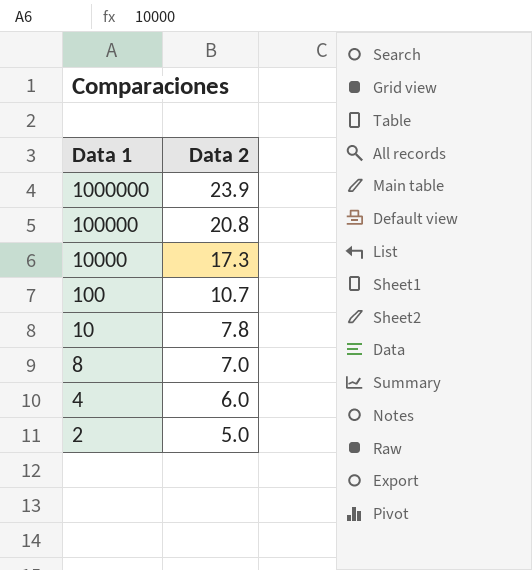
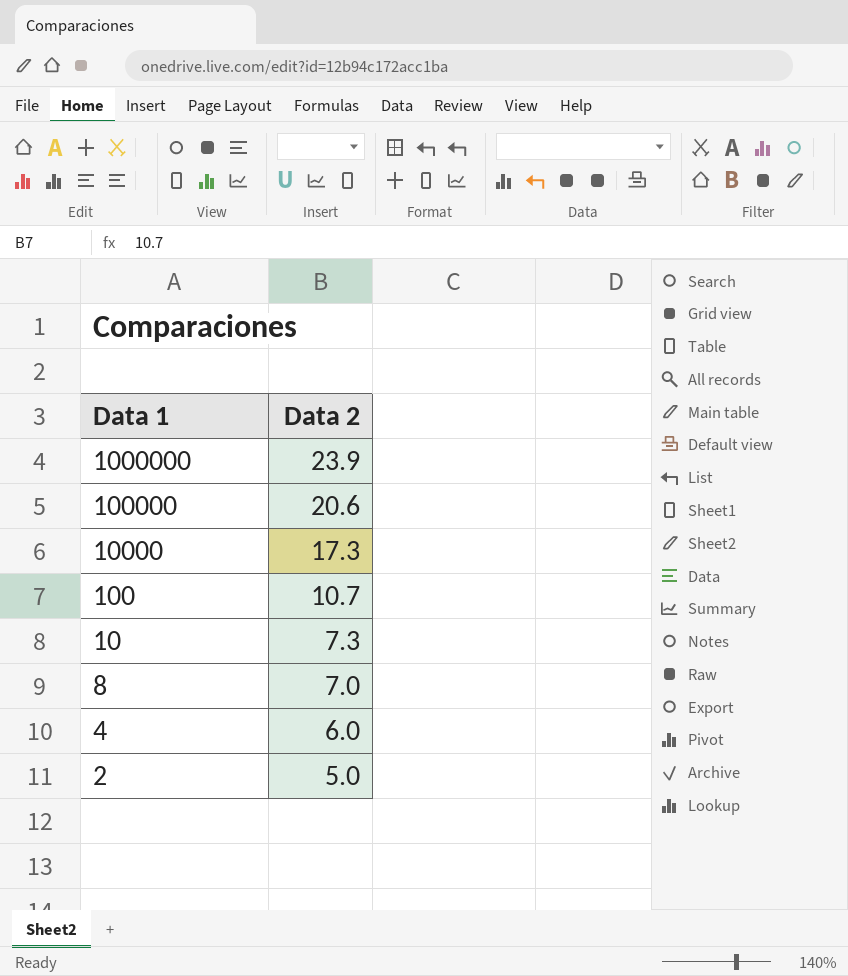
100000 | Data 2: 20.8 -> 20.6
10 | Data 2: 7.8 -> 7.3

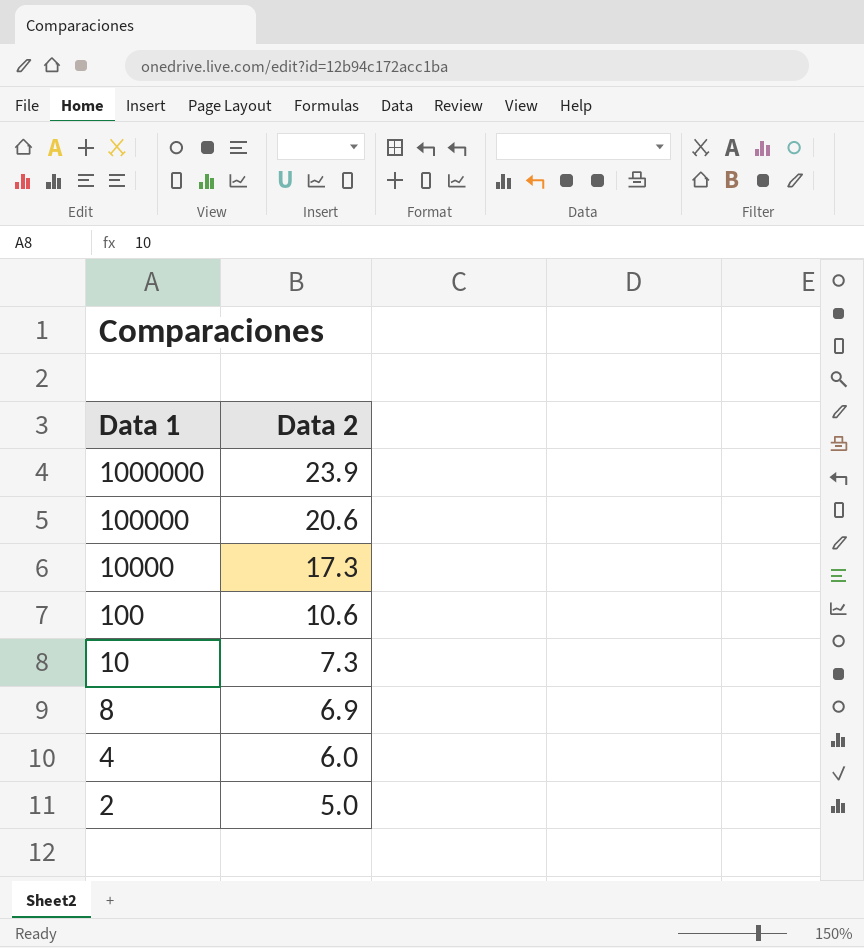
100 | Data 2: 10.7 -> 10.6
8 | Data 2: 7.0 -> 6.9

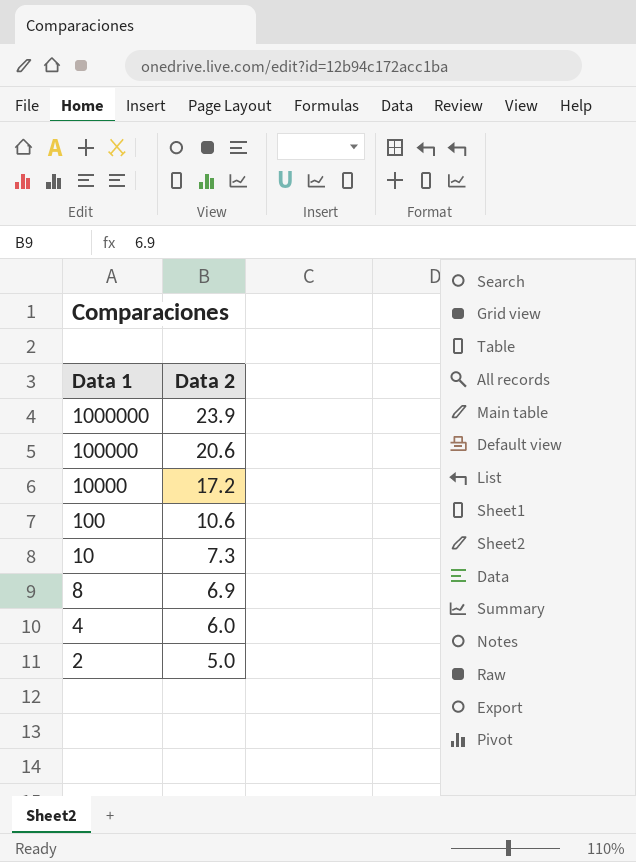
10000 | Data 2: 17.3 -> 17.2

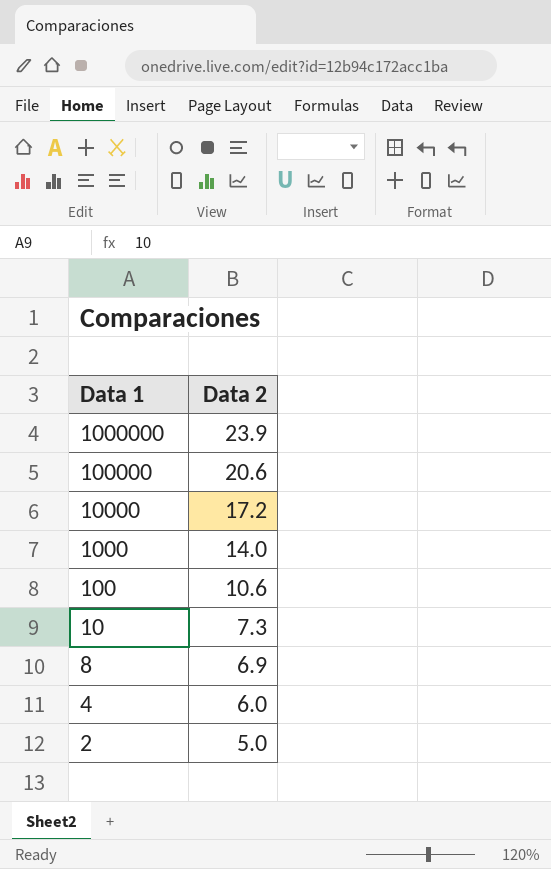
row 1000: none -> 14.0

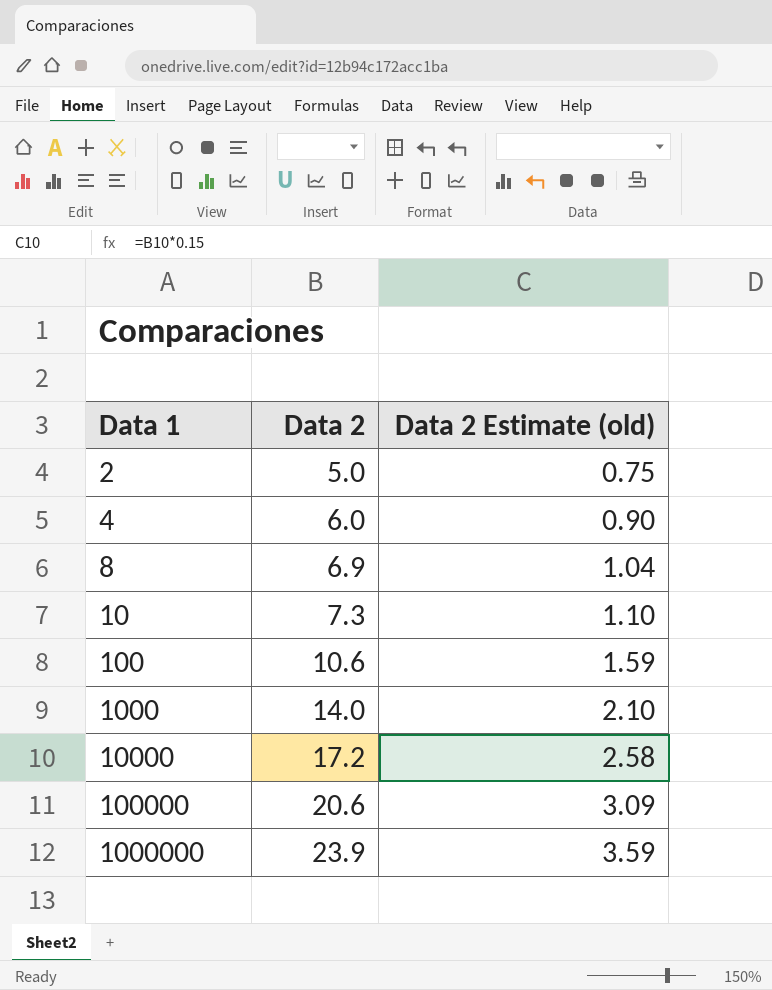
row order: Data 1 descending -> Data 1 ascending
column Data 2 Estimate (old) | formula: none -> [Data 2] * 0.15

